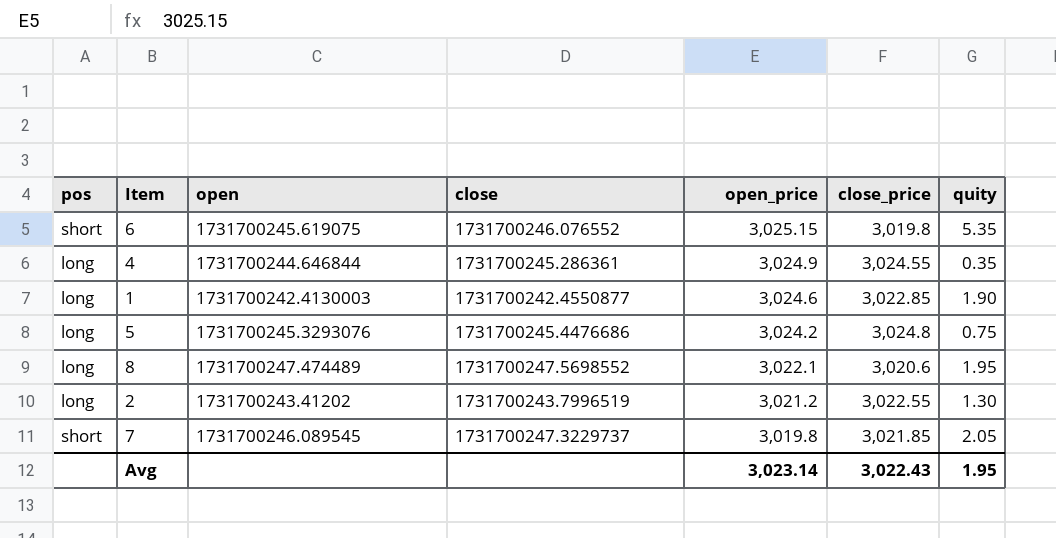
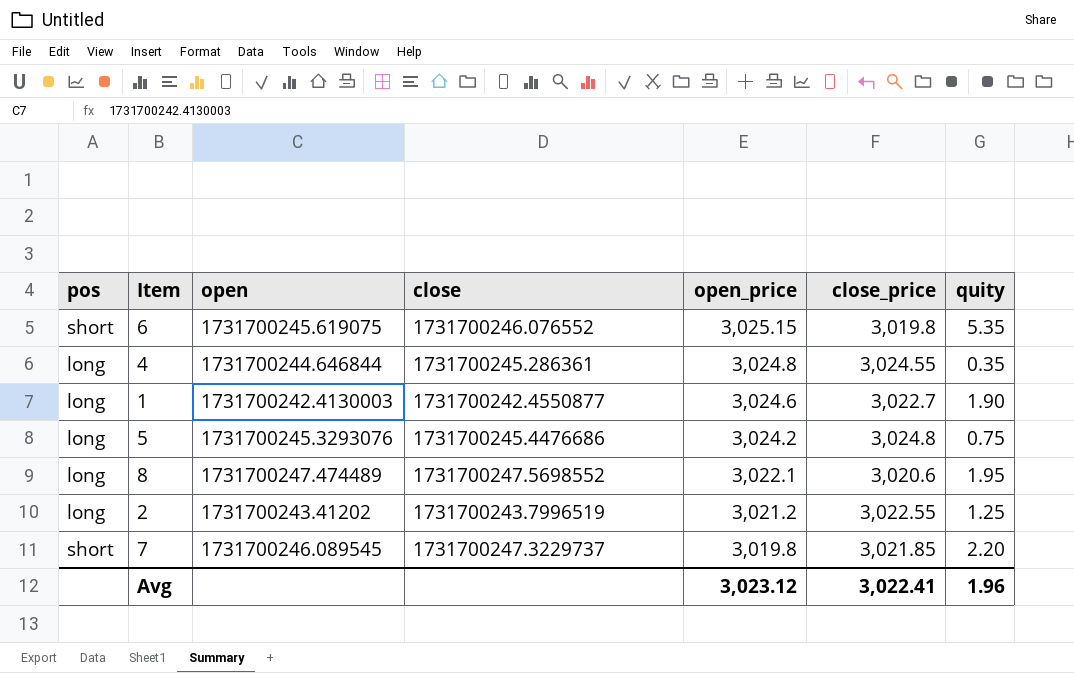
4 | open_price: 3,024.9 -> 3,024.8
1 | close_price: 3,022.85 -> 3,022.7
2 | quity: 1.30 -> 1.25
7 | quity: 2.05 -> 2.20
Avg | open_price: 3,023.14 -> 3,023.12
Avg | close_price: 3,022.43 -> 3,022.41
Avg | quity: 1.95 -> 1.96

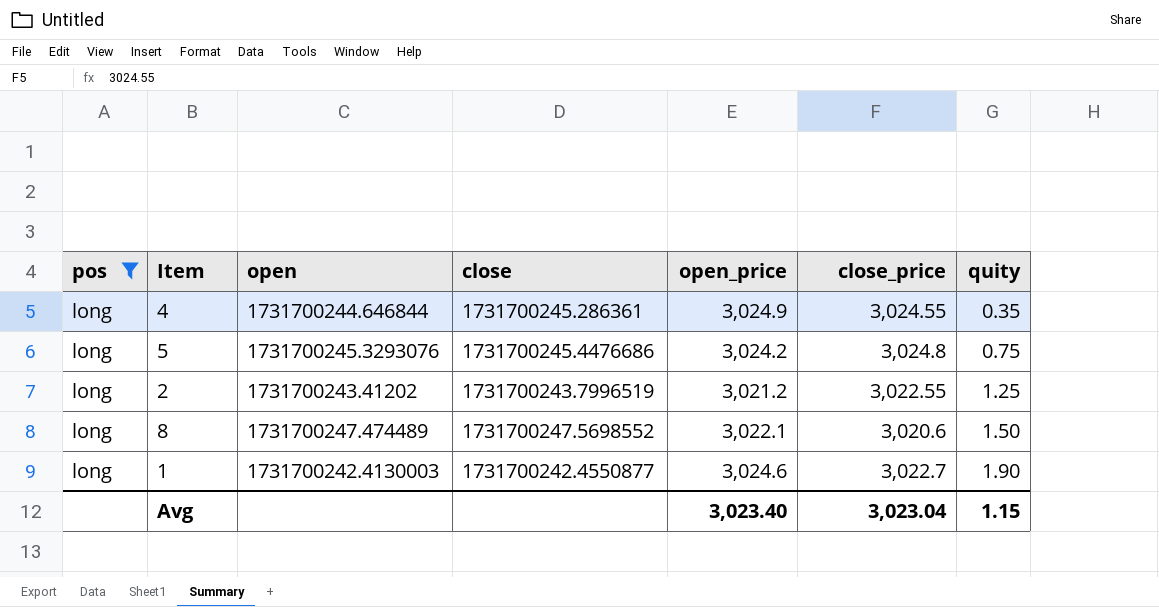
filter: none -> pos = long
row order: open_price descending -> quity ascending
4 | open_price: 3,024.8 -> 3,024.9
8 | quity: 1.95 -> 1.50
Avg | open_price: 3,023.12 -> 3,023.40
Avg | close_price: 3,022.41 -> 3,023.04
Avg | quity: 1.96 -> 1.15

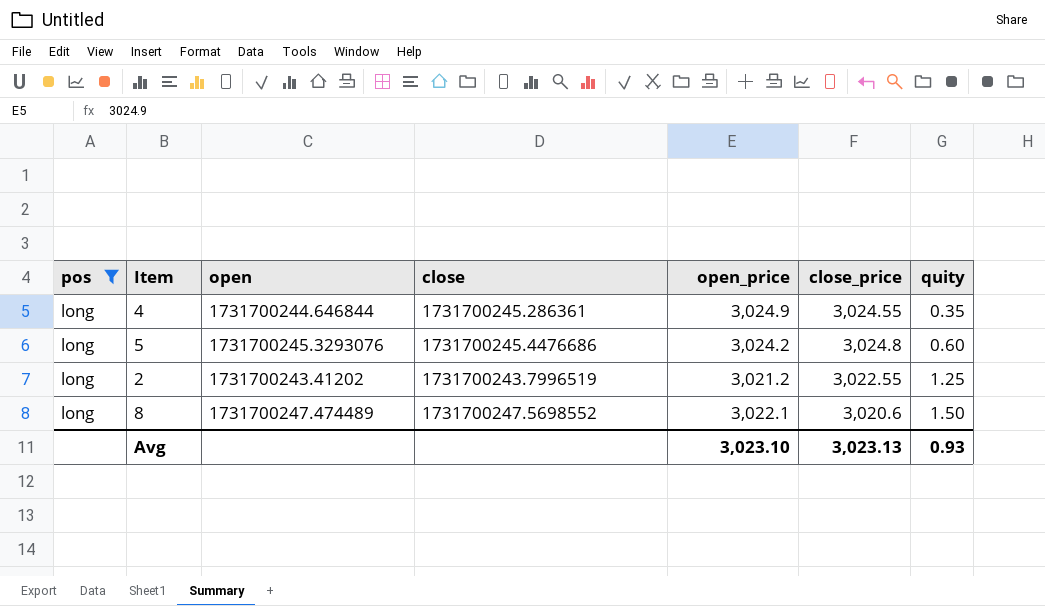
row 1: long | 1731700242.4130003 | 1731700242.4550877 | 3,024.6 | 3,022.7 | 1.90 -> none
5 | quity: 0.75 -> 0.60
Avg | open_price: 3,023.40 -> 3,023.10
Avg | close_price: 3,023.04 -> 3,023.13
Avg | quity: 1.15 -> 0.93

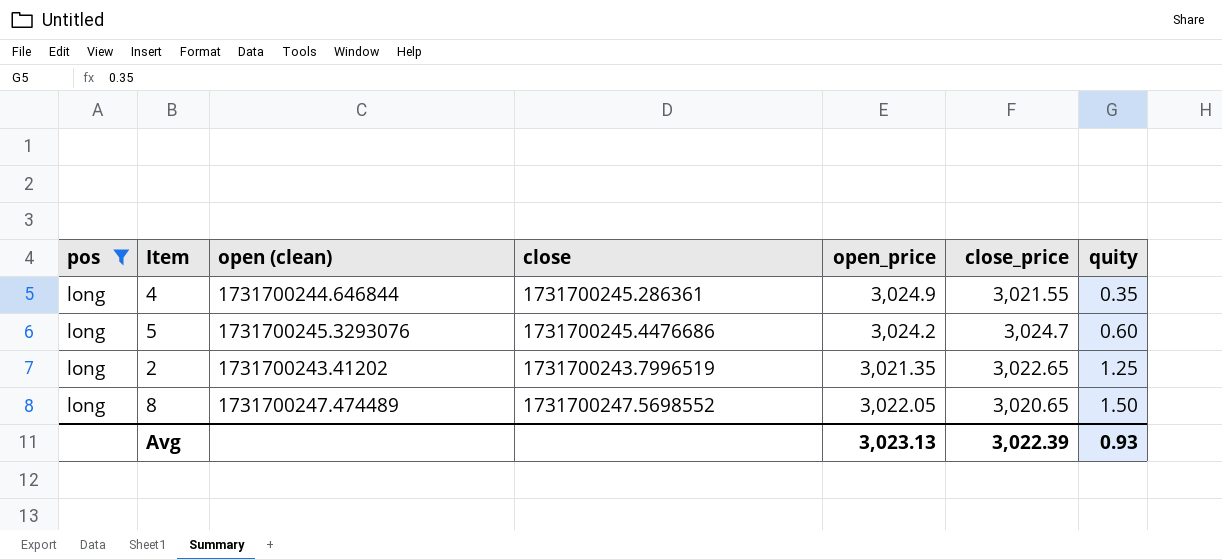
column name: open -> open (clean)
4 | close_price: 3,024.55 -> 3,021.55
5 | close_price: 3,024.8 -> 3,024.7
2 | open_price: 3,021.2 -> 3,021.35
2 | close_price: 3,022.55 -> 3,022.65
8 | open_price: 3,022.1 -> 3,022.05
8 | close_price: 3,020.6 -> 3,020.65
Avg | open_price: 3,023.10 -> 3,023.13
Avg | close_price: 3,023.13 -> 3,022.39

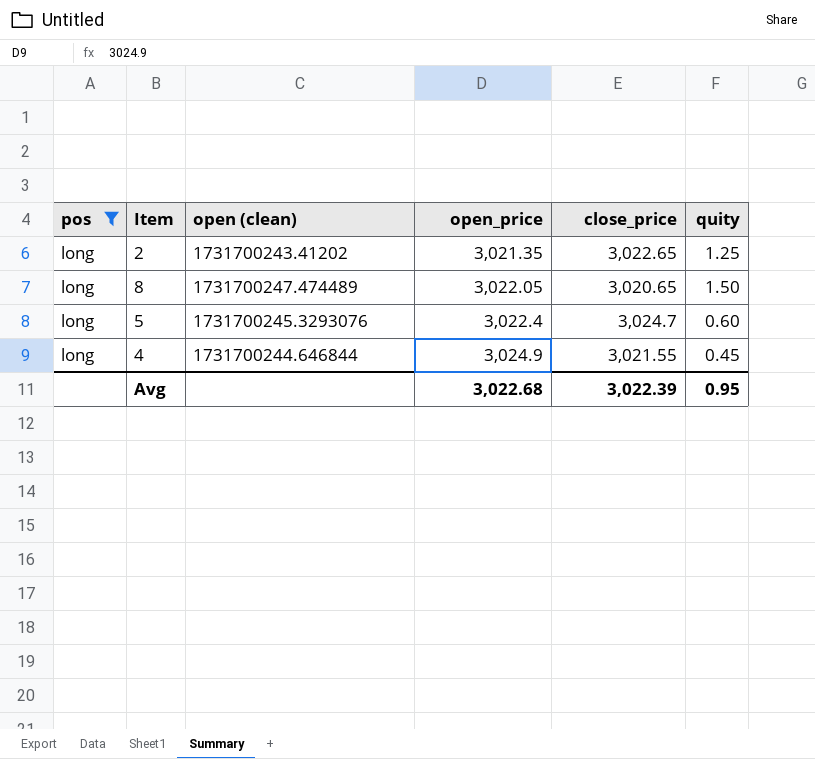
row order: quity ascending -> open_price ascending
column close | position: 4 -> none
5 | open_price: 3,024.2 -> 3,022.4
4 | quity: 0.35 -> 0.45
Avg | open_price: 3,023.13 -> 3,022.68
Avg | quity: 0.93 -> 0.95

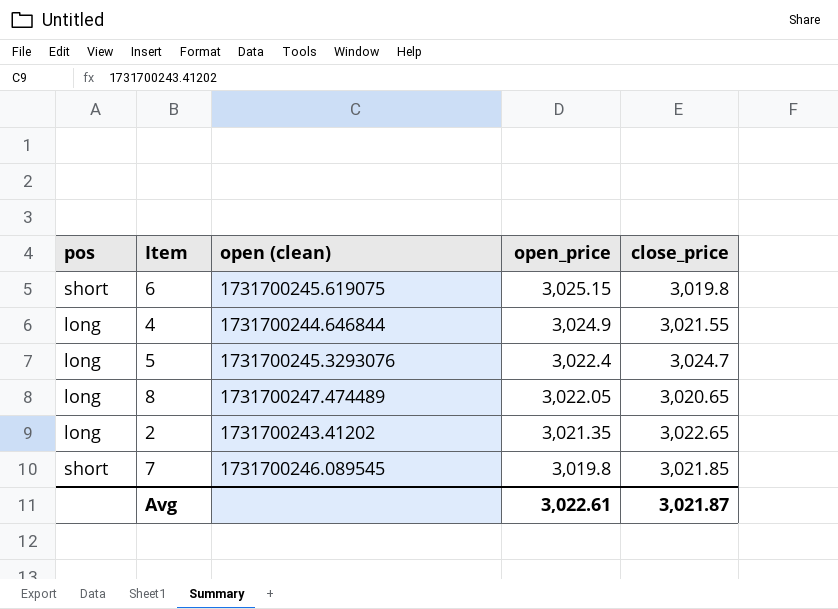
filter: pos = long -> none
row order: open_price ascending -> open_price descending
column quity | position: 6 -> none
Avg | open_price: 3,022.68 -> 3,022.61
Avg | close_price: 3,022.39 -> 3,021.87

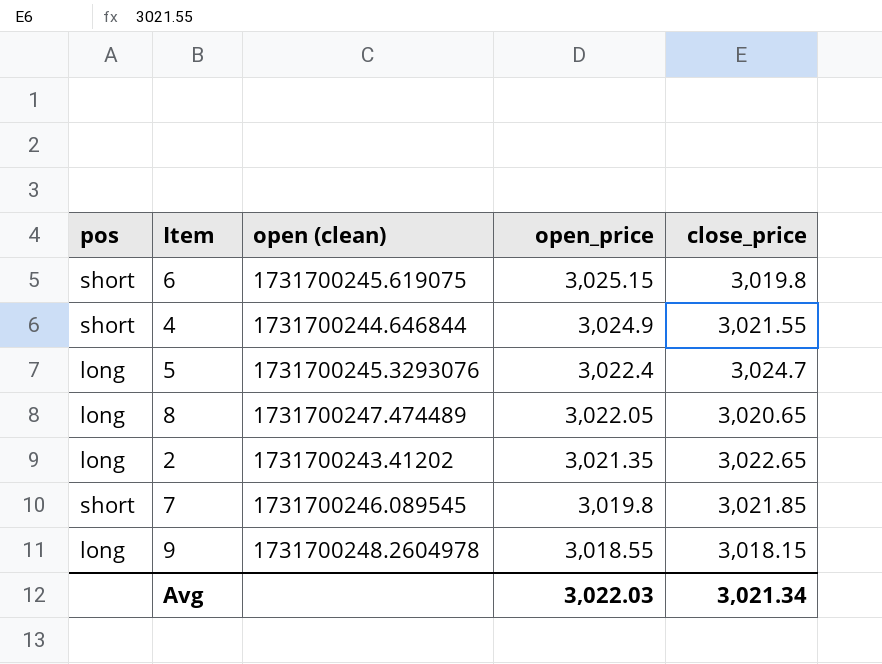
4 | pos: long -> short
row 9: none -> long | 1731700248.2604978 | 3,018.55 | 3,018.15
Avg | open_price: 3,022.61 -> 3,022.03
Avg | close_price: 3,021.87 -> 3,021.34

